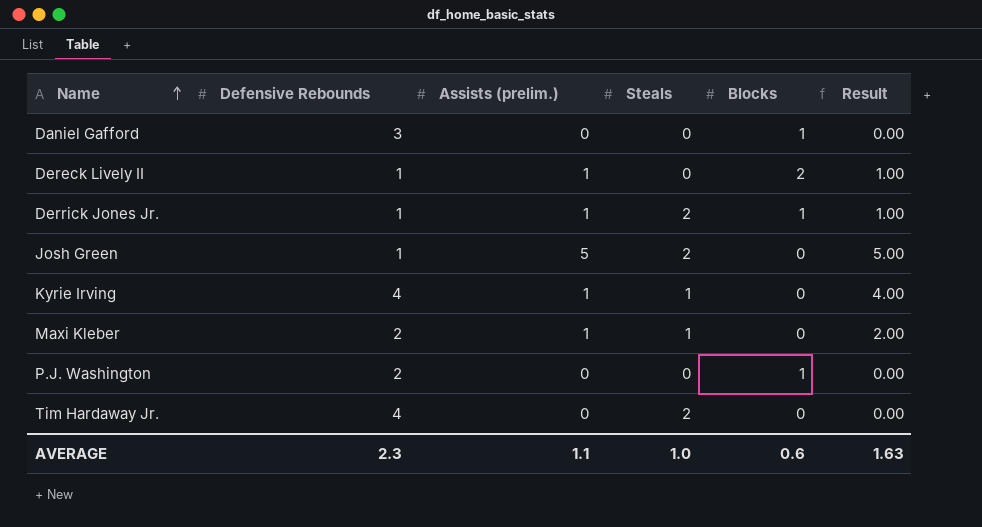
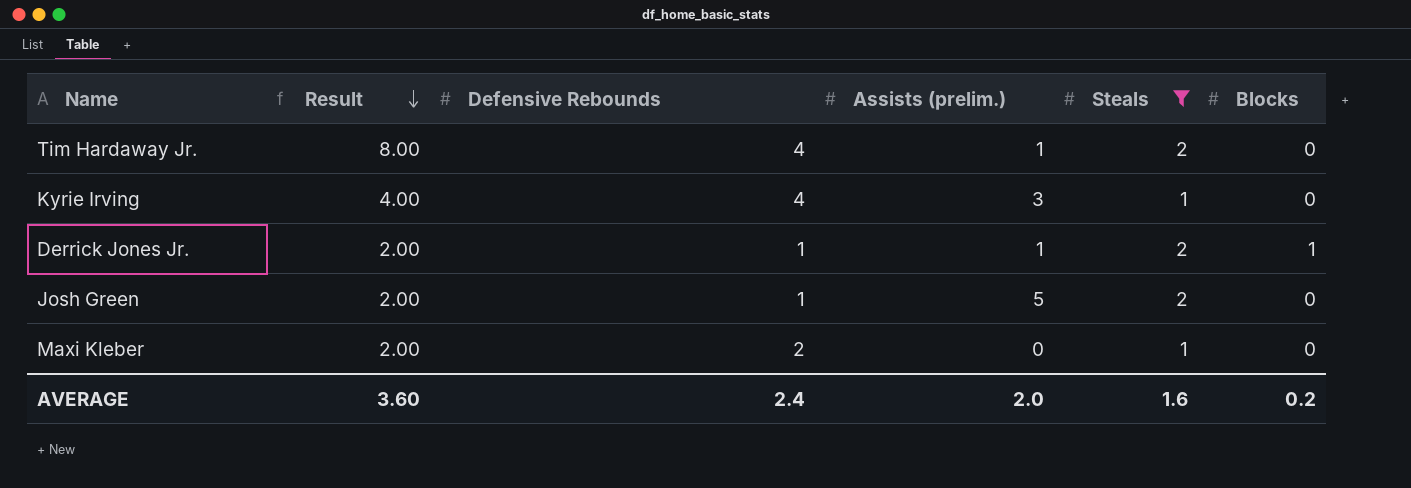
filter: none -> Steals != 0
row order: Name ascending -> Result descending
column Result | formula: [Defensive Rebounds] * [Assists (prelim.)] -> [Defensive Rebounds] * [Steals]
column Result | position: 6 -> 2
Tim Hardaway Jr. | Assists (prelim.): 0 -> 1
Kyrie Irving | Assists (prelim.): 1 -> 3
Maxi Kleber | Assists (prelim.): 1 -> 0
AVERAGE | Result: 1.63 -> 3.60
AVERAGE | Defensive Rebounds: 2.3 -> 2.4
AVERAGE | Assists (prelim.): 1.1 -> 2.0
AVERAGE | Steals: 1.0 -> 1.6
AVERAGE | Blocks: 0.6 -> 0.2

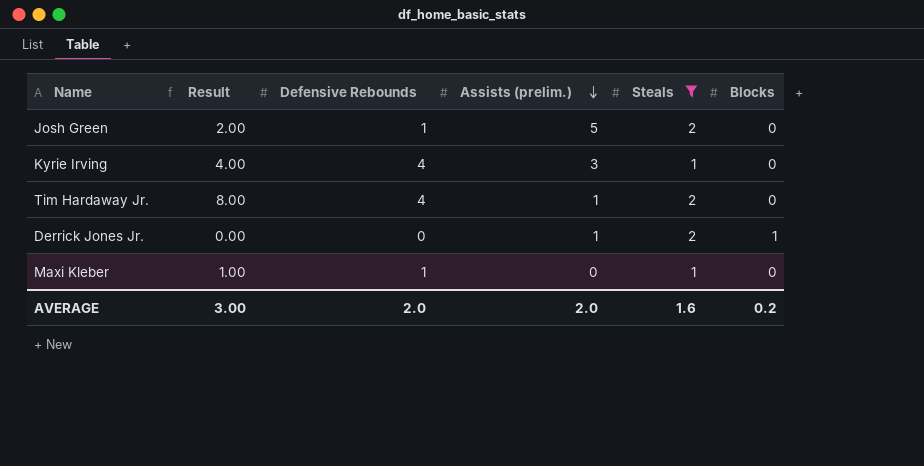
row order: Result descending -> Assists (prelim.) descending
Derrick Jones Jr. | Result: 2.00 -> 0.00
Derrick Jones Jr. | Defensive Rebounds: 1 -> 0
Maxi Kleber | Result: 2.00 -> 1.00
Maxi Kleber | Defensive Rebounds: 2 -> 1
AVERAGE | Result: 3.60 -> 3.00
AVERAGE | Defensive Rebounds: 2.4 -> 2.0

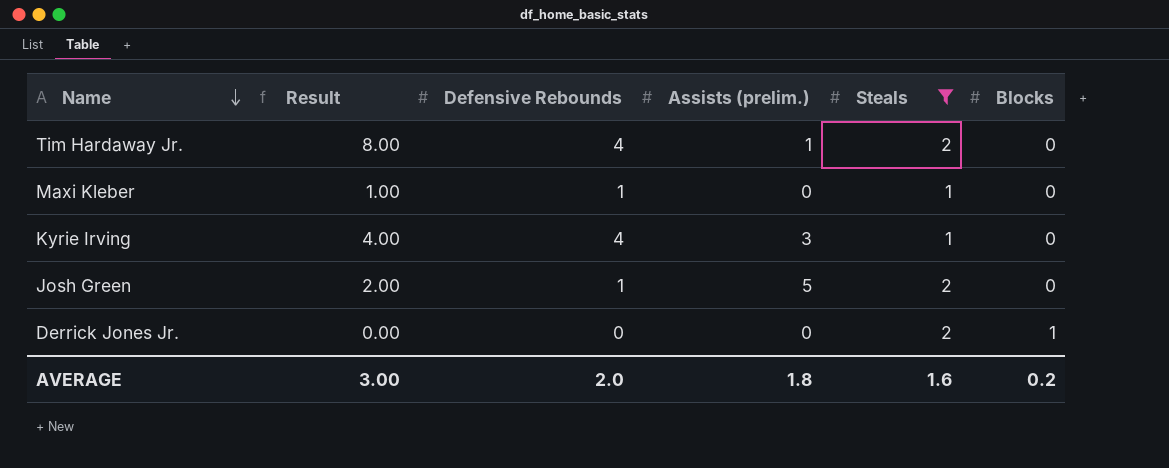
row order: Assists (prelim.) descending -> Name descending
Derrick Jones Jr. | Assists (prelim.): 1 -> 0
AVERAGE | Assists (prelim.): 2.0 -> 1.8

